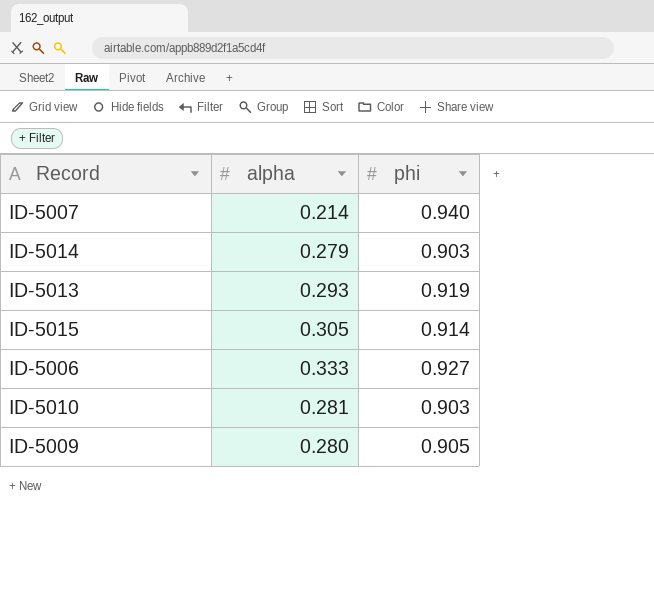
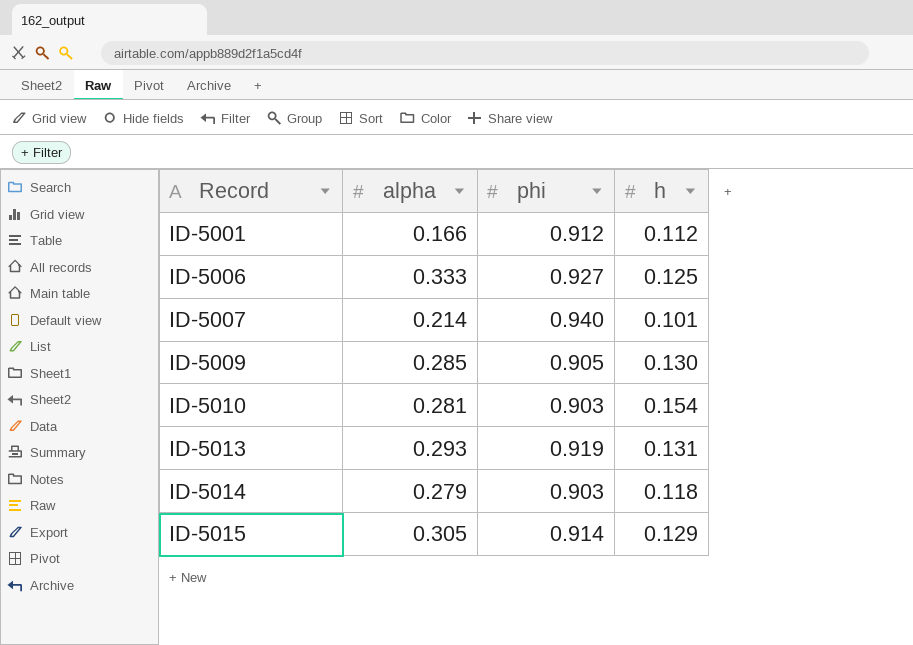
row order: none -> Record ascending
column h | position: none -> 4
row ID-5001: none -> 0.166 | 0.912 | 0.112
ID-5009 | alpha: 0.280 -> 0.285

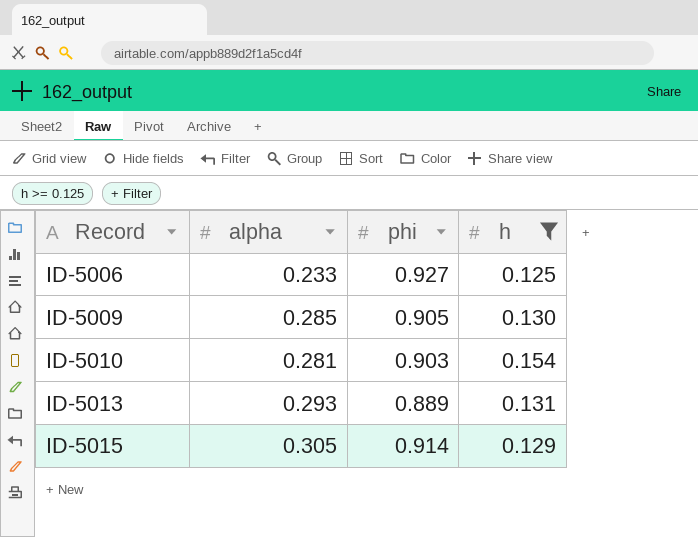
filter: none -> h >= 0.125
ID-5006 | alpha: 0.333 -> 0.233
ID-5013 | phi: 0.919 -> 0.889

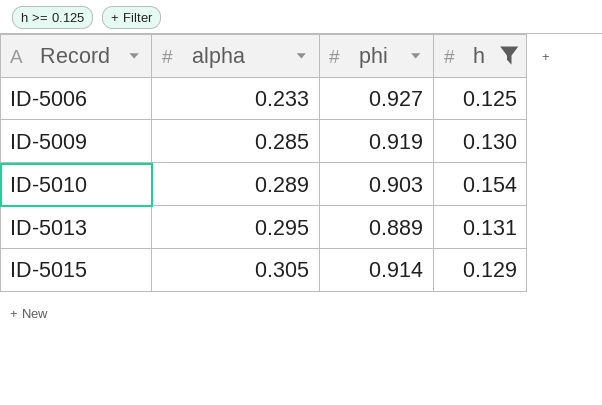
ID-5009 | phi: 0.905 -> 0.919
ID-5010 | alpha: 0.281 -> 0.289
ID-5013 | alpha: 0.293 -> 0.295

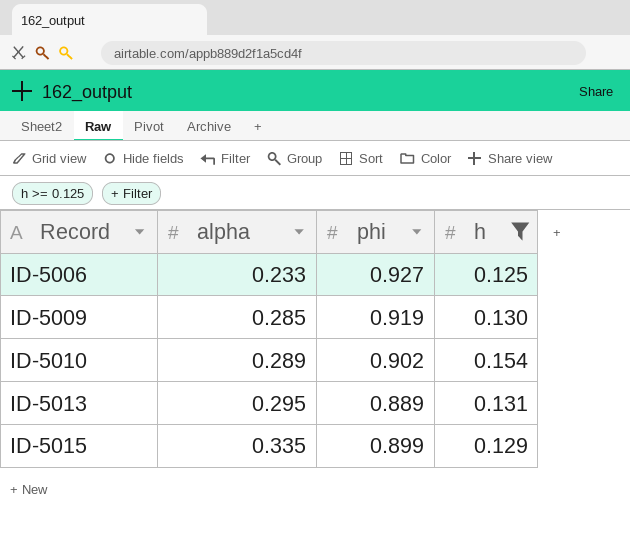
ID-5010 | phi: 0.903 -> 0.902
ID-5015 | alpha: 0.305 -> 0.335
ID-5015 | phi: 0.914 -> 0.899

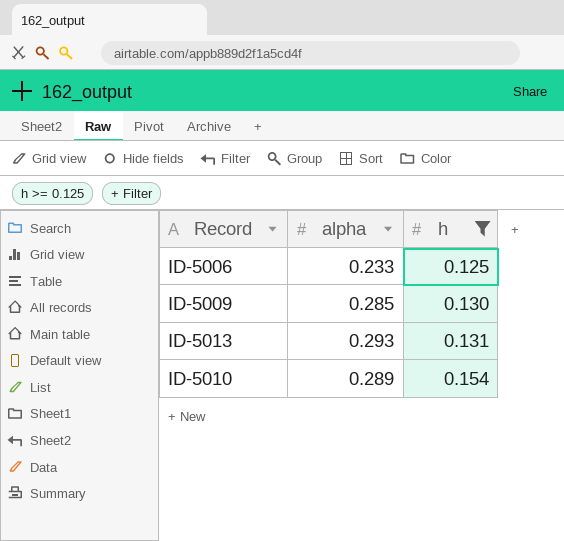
row order: Record ascending -> h ascending
column phi | position: 3 -> none
row ID-5015: 0.335 | 0.899 | 0.129 -> none
ID-5013 | alpha: 0.295 -> 0.293

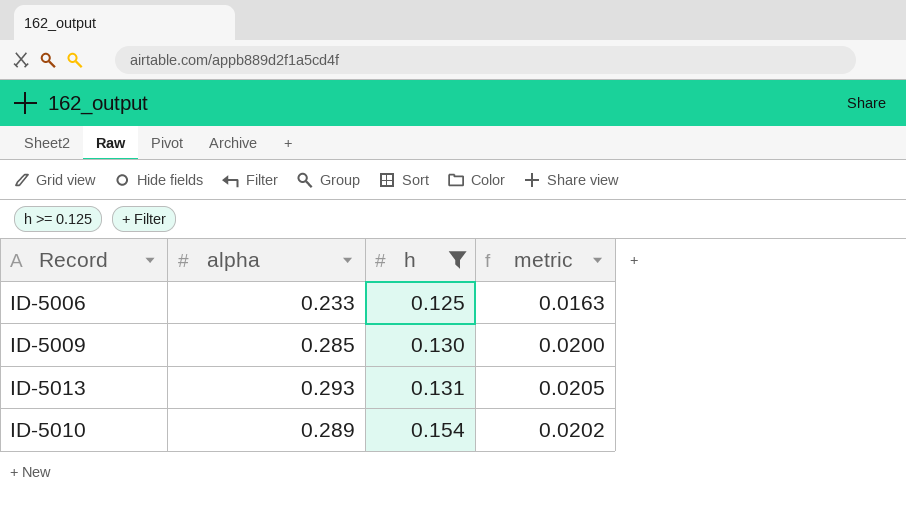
column metric | formula: none -> [alpha] * 0.07

